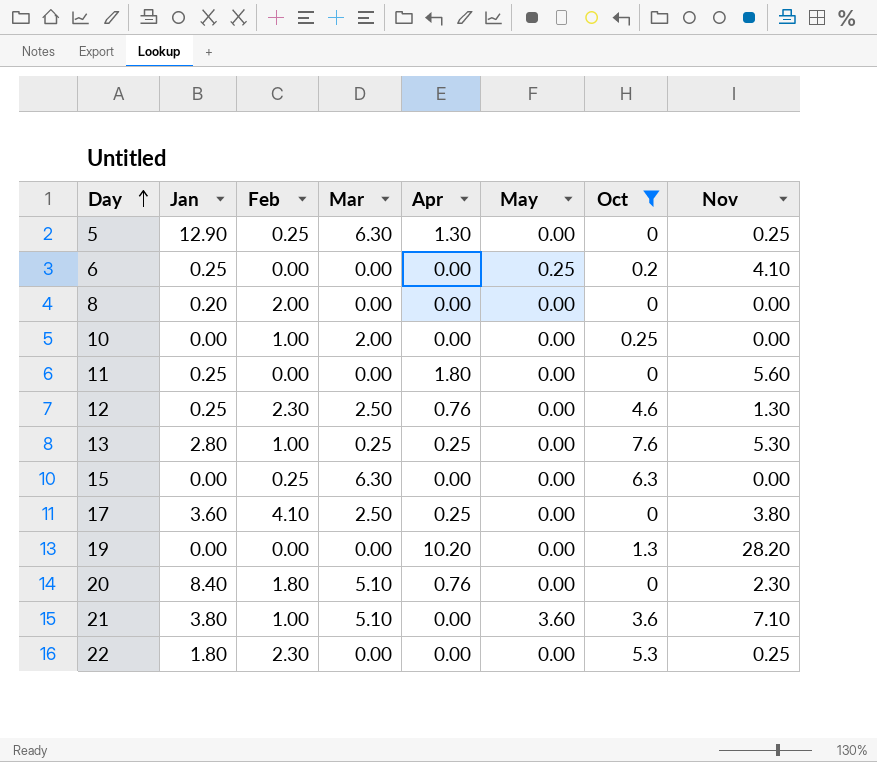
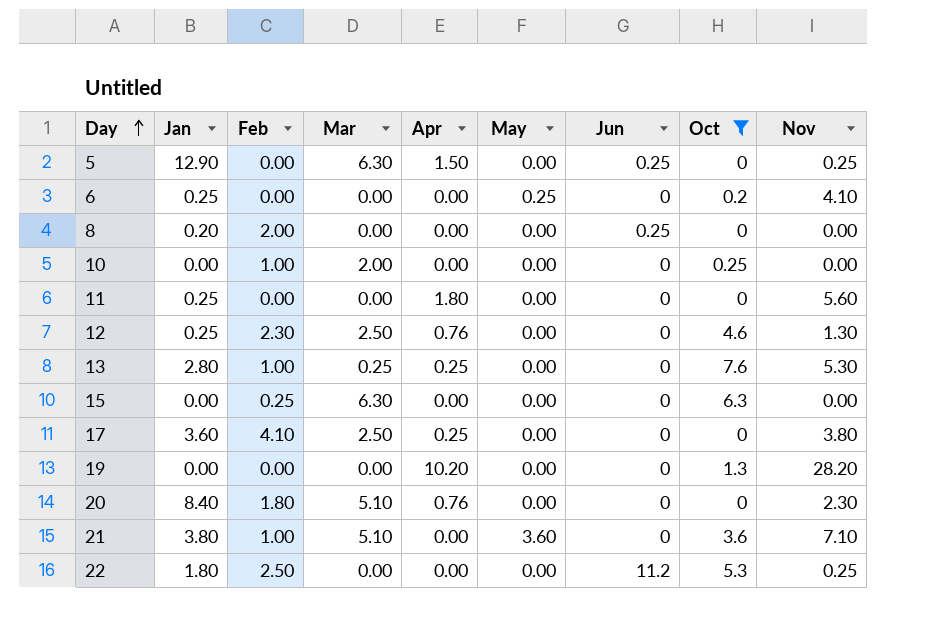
column Jun | position: none -> 7
5 | Feb: 0.25 -> 0.00
5 | Apr: 1.30 -> 1.50
22 | Feb: 2.30 -> 2.50

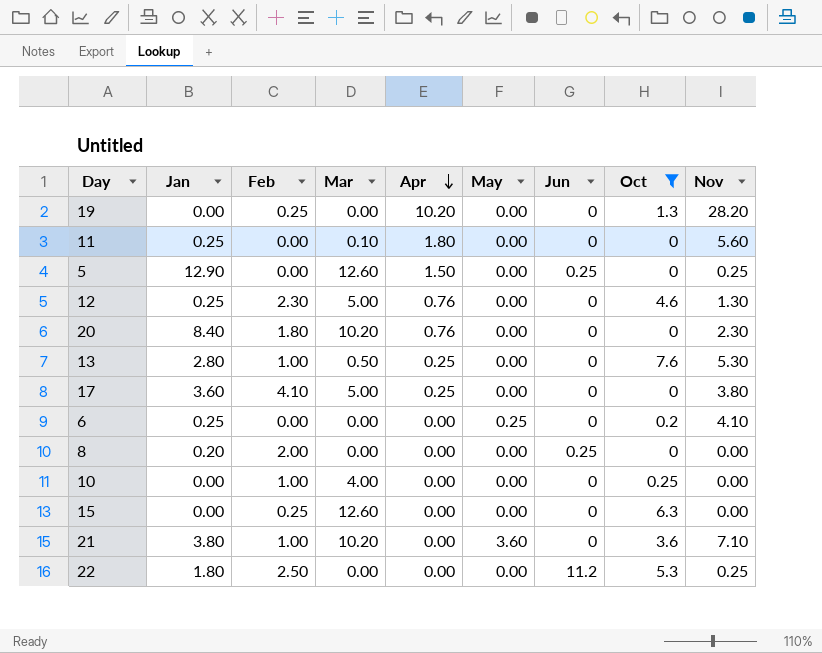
row order: Day ascending -> Apr descending
19 | Feb: 0.00 -> 0.25
11 | Mar: 0.00 -> 0.10
5 | Mar: 6.30 -> 12.60
12 | Mar: 2.50 -> 5.00
20 | Mar: 5.10 -> 10.20
13 | Mar: 0.25 -> 0.50
17 | Mar: 2.50 -> 5.00
10 | Mar: 2.00 -> 4.00
15 | Mar: 6.30 -> 12.60
21 | Mar: 5.10 -> 10.20

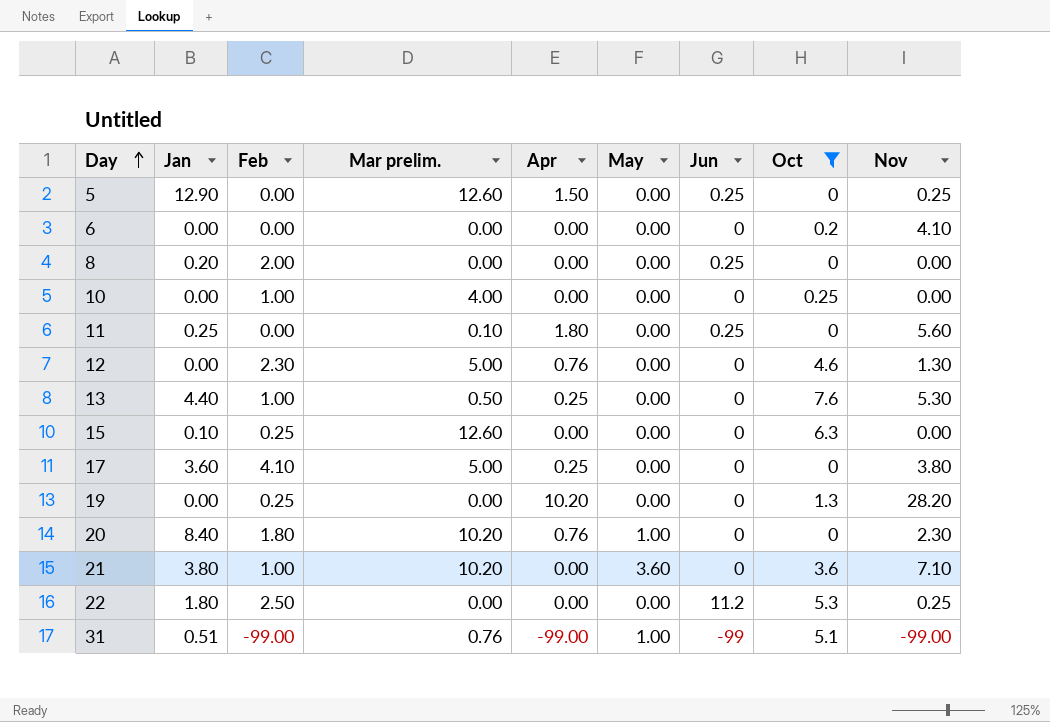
row order: Apr descending -> Day ascending
column name: Mar -> Mar prelim.
6 | Jan: 0.25 -> 0.00
6 | May: 0.25 -> 0.00
11 | Jun: 0 -> 0.25
12 | Jan: 0.25 -> 0.00
13 | Jan: 2.80 -> 4.40
15 | Jan: 0.00 -> 0.10
20 | May: 0.00 -> 1.00
row 31: none -> 0.51 | -99.00 | 0.76 | -99.00 | 1.00 | -99 | 5.1 | -99.00

